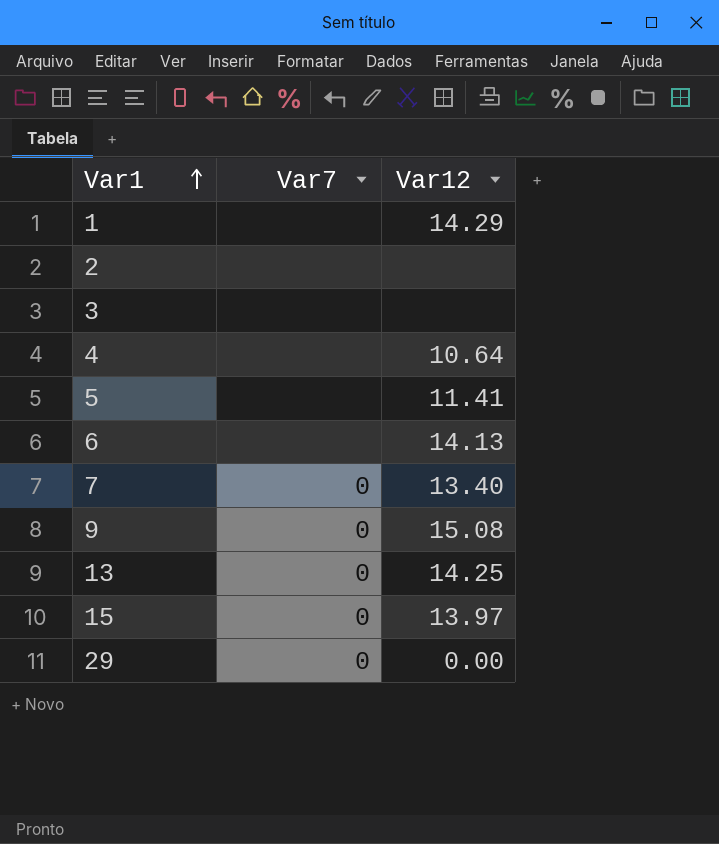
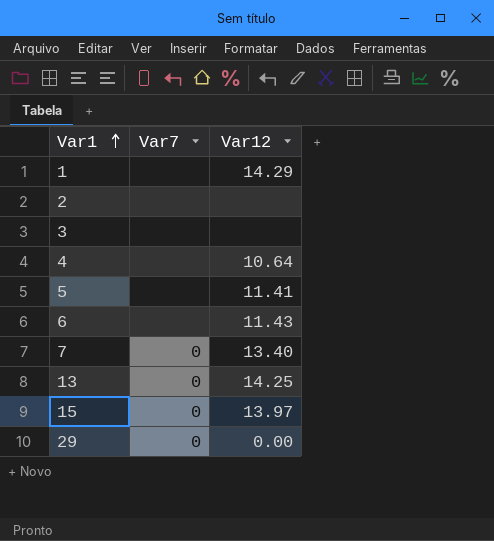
row 9: 0 | 15.08 -> none
6 | Var12: 14.13 -> 11.43

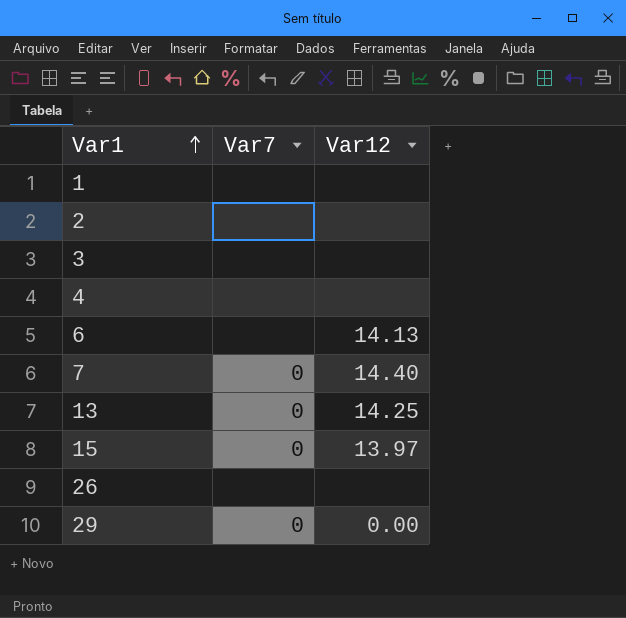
row 5: none | 11.41 -> none
1 | Var12: 14.29 -> none
4 | Var12: 10.64 -> none
6 | Var12: 11.43 -> 14.13
7 | Var12: 13.40 -> 14.40
row 26: none -> none | none

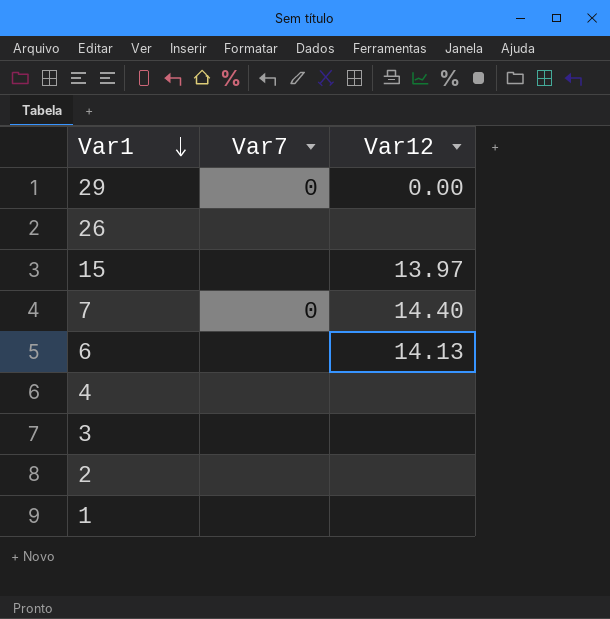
row order: Var1 ascending -> Var1 descending
row 13: 0 | 14.25 -> none
15 | Var7: 0 -> none

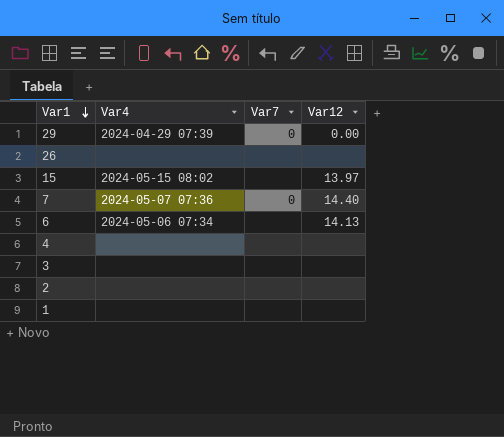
column Var4 | position: none -> 2

